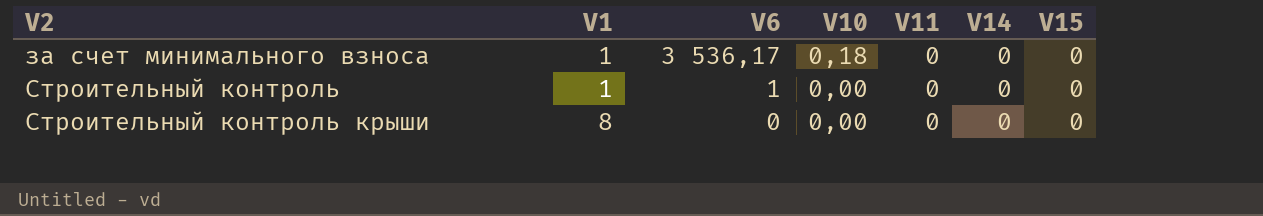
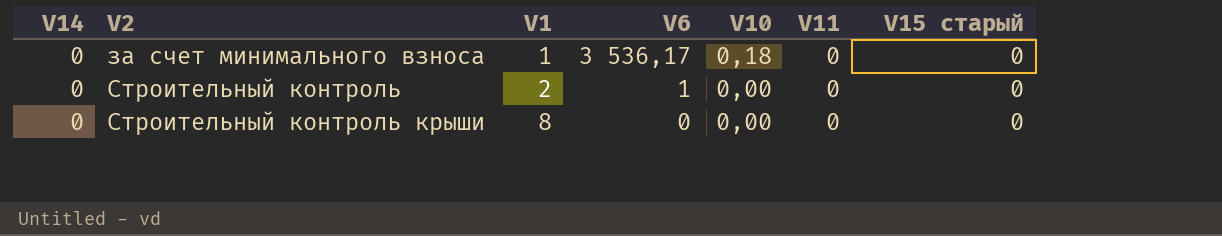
column V14 | position: 6 -> 1
column name: V15 -> V15 старый
Строительный контроль | V1: 1 -> 2

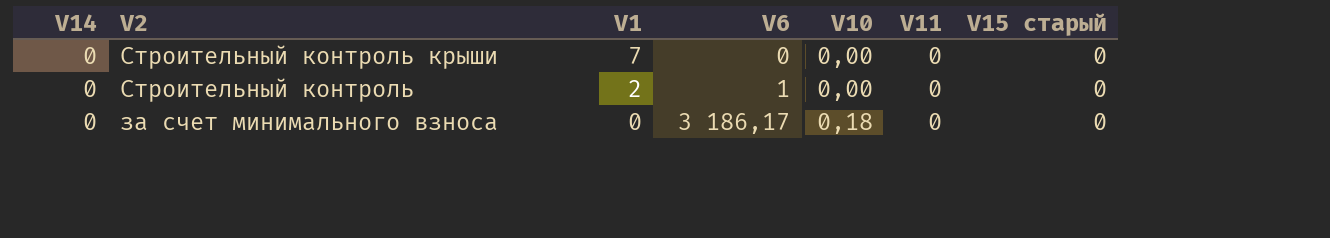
row order: V2 ascending -> V2 descending
Строительный контроль крыши | V1: 8 -> 7
за счет минимального взноса | V1: 1 -> 0
за счет минимального взноса | V6: 3 536,17 -> 3 186,17

